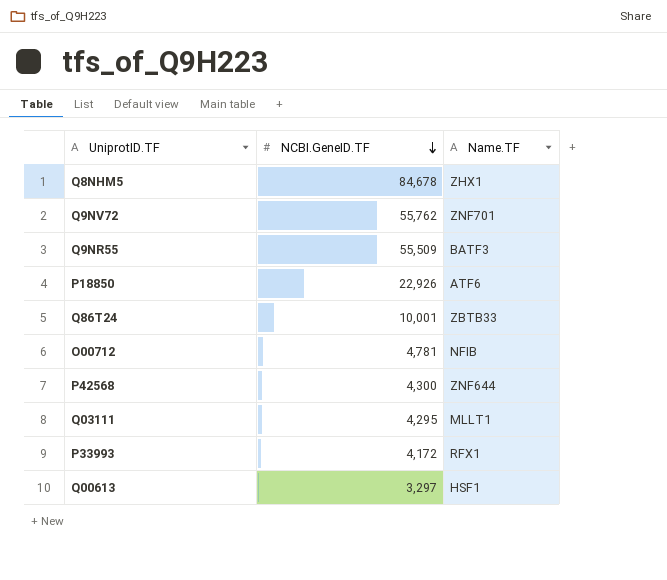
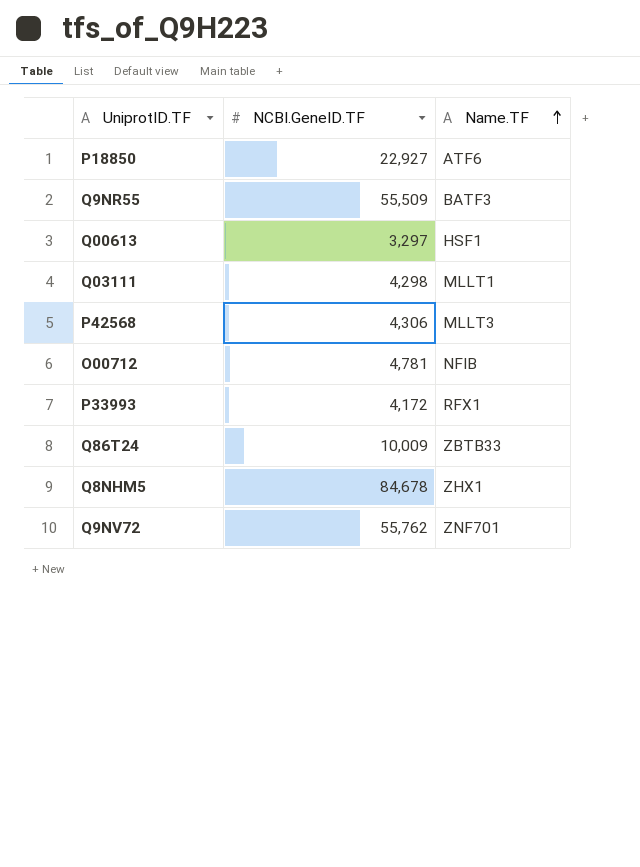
row order: NCBI.GeneID.TF descending -> Name.TF ascending
P18850 | NCBI.GeneID.TF: 22,926 -> 22,927
Q03111 | NCBI.GeneID.TF: 4,295 -> 4,298
P42568 | NCBI.GeneID.TF: 4,300 -> 4,306
P42568 | Name.TF: ZNF644 -> MLLT3
Q86T24 | NCBI.GeneID.TF: 10,001 -> 10,009

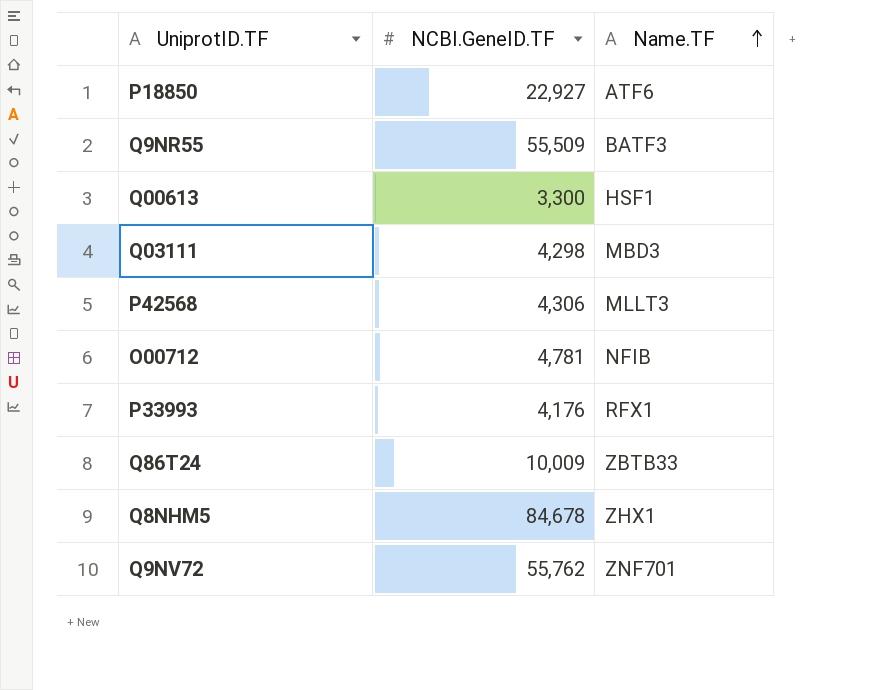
Q00613 | NCBI.GeneID.TF: 3,297 -> 3,300
Q03111 | Name.TF: MLLT1 -> MBD3
P33993 | NCBI.GeneID.TF: 4,172 -> 4,176

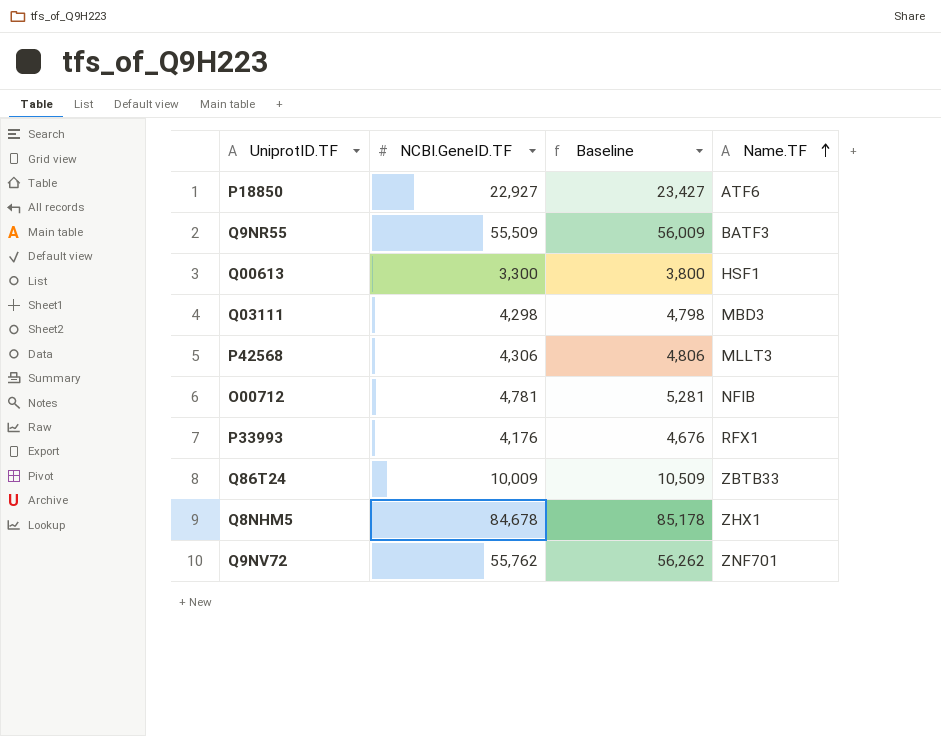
column Baseline | formula: none -> [NCBI.GeneID.TF] + 500

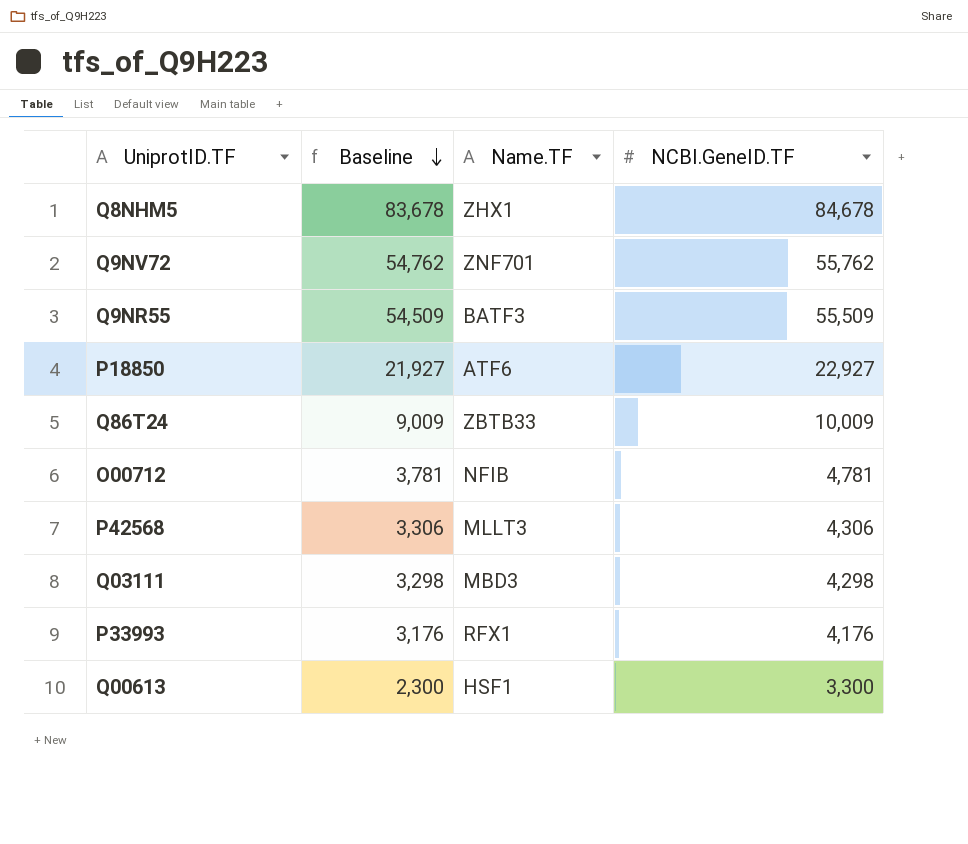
row order: Name.TF ascending -> Baseline descending
column Baseline | formula: [NCBI.GeneID.TF] + 500 -> [NCBI.GeneID.TF] - 1000
column NCBI.GeneID.TF | position: 2 -> 4

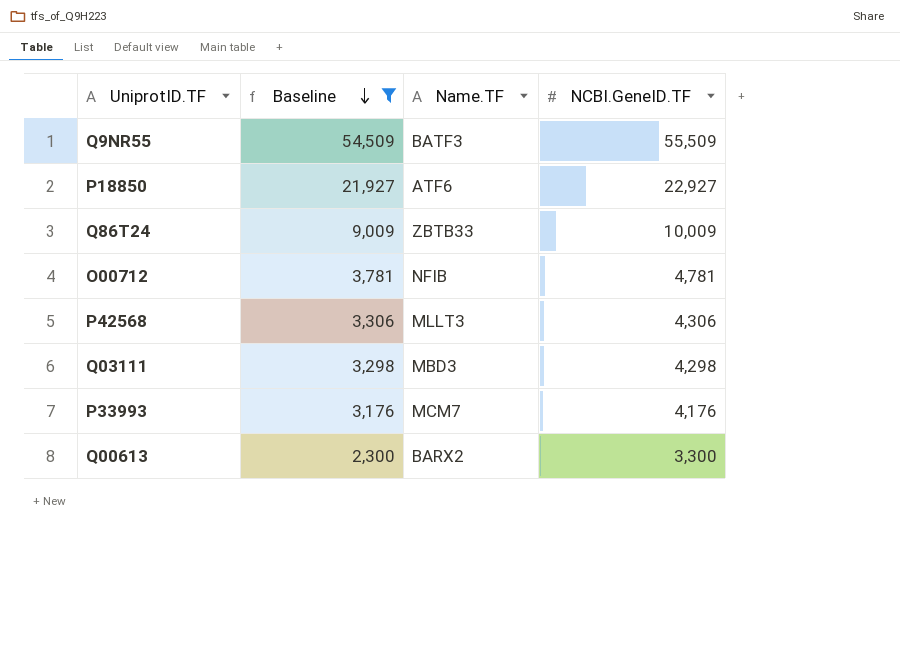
filter: none -> Baseline <= 54,509
P33993 | Name.TF: RFX1 -> MCM7
Q00613 | Name.TF: HSF1 -> BARX2

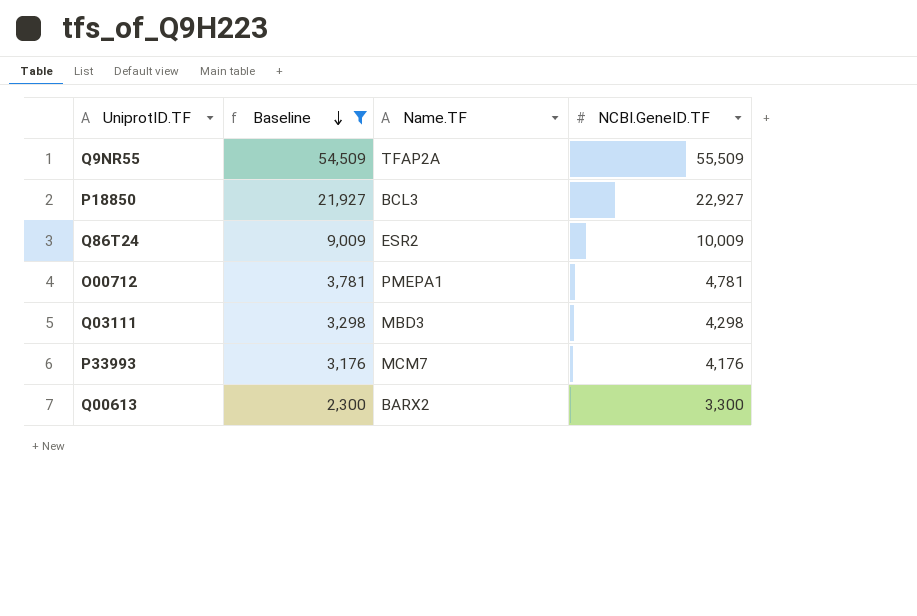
row P42568: 3,306 | MLLT3 | 4,306 -> none
Q9NR55 | Name.TF: BATF3 -> TFAP2A
P18850 | Name.TF: ATF6 -> BCL3
Q86T24 | Name.TF: ZBTB33 -> ESR2
O00712 | Name.TF: NFIB -> PMEPA1

